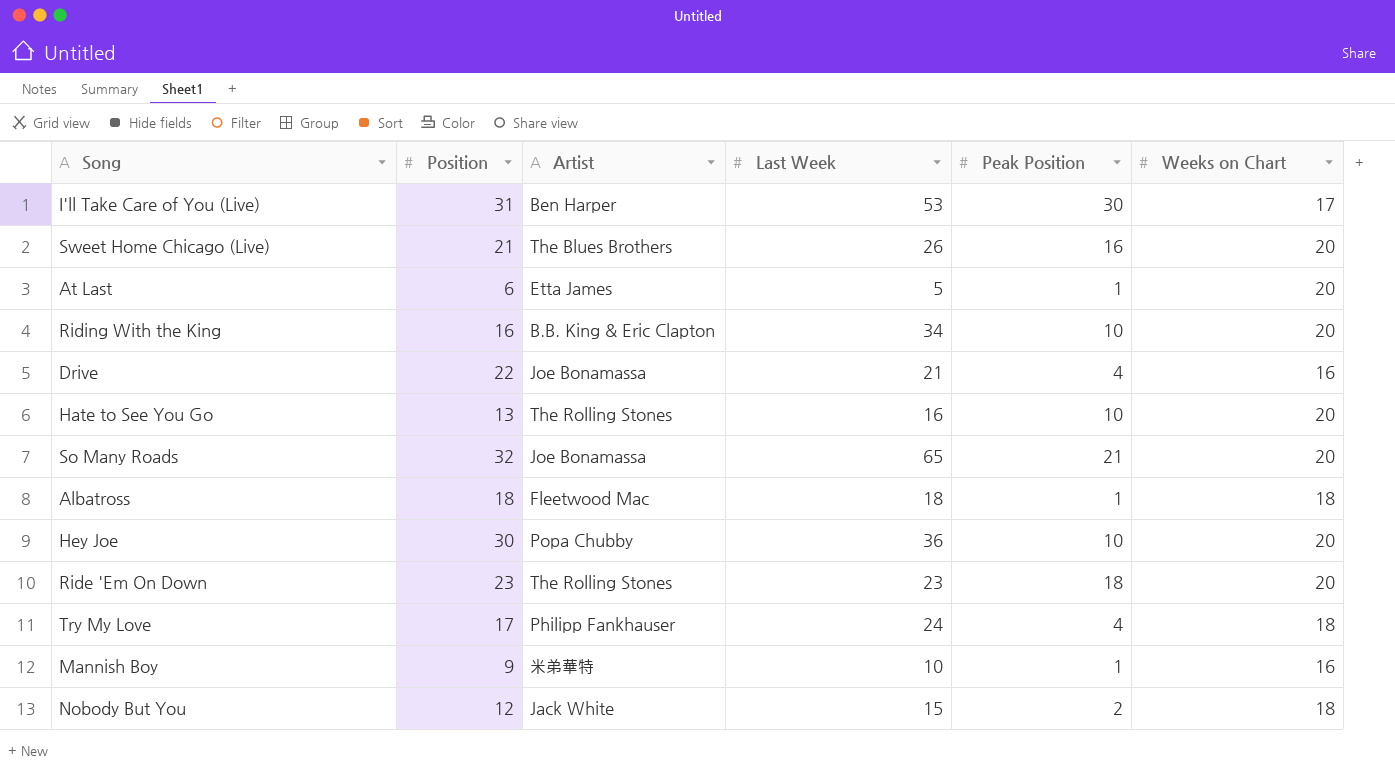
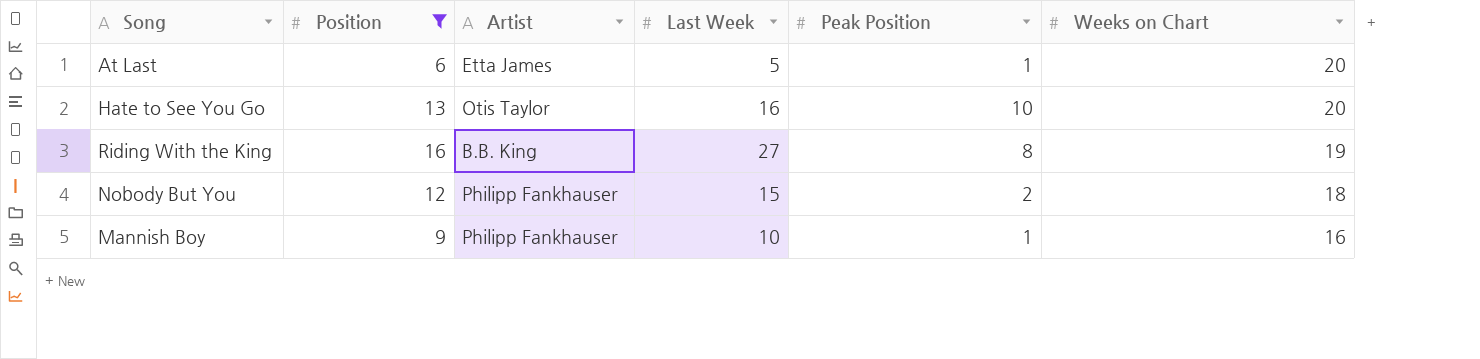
filter: none -> Position <= 16
row order: none -> Weeks on Chart descending
Hate to See You Go | Artist: The Rolling Stones -> Otis Taylor
Riding With the King | Artist: B.B. King & Eric Clapton -> B.B. King
Riding With the King | Last Week: 34 -> 27
Riding With the King | Peak Position: 10 -> 8
Riding With the King | Weeks on Chart: 20 -> 19
Nobody But You | Artist: Jack White -> Philipp Fankhauser
Mannish Boy | Artist: 米弟華特 -> Philipp Fankhauser

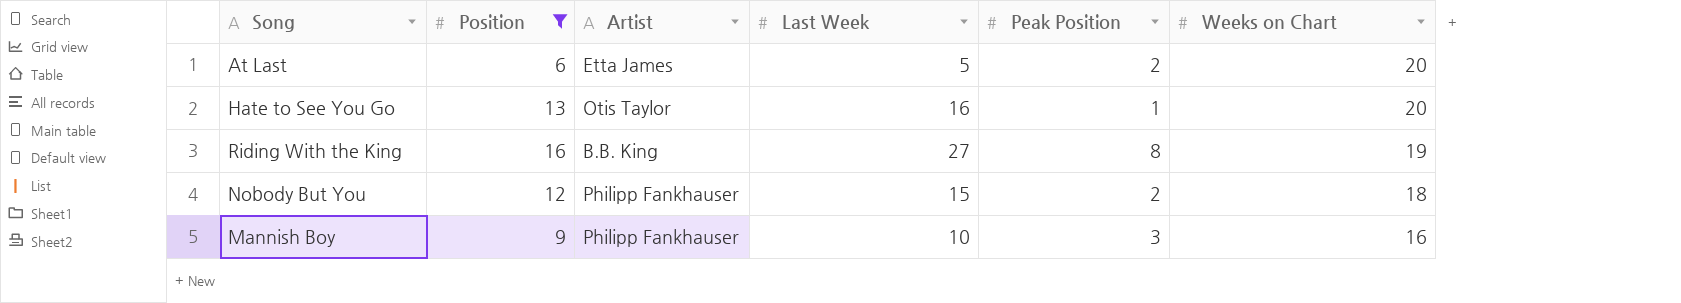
At Last | Peak Position: 1 -> 2
Hate to See You Go | Peak Position: 10 -> 1
Mannish Boy | Peak Position: 1 -> 3

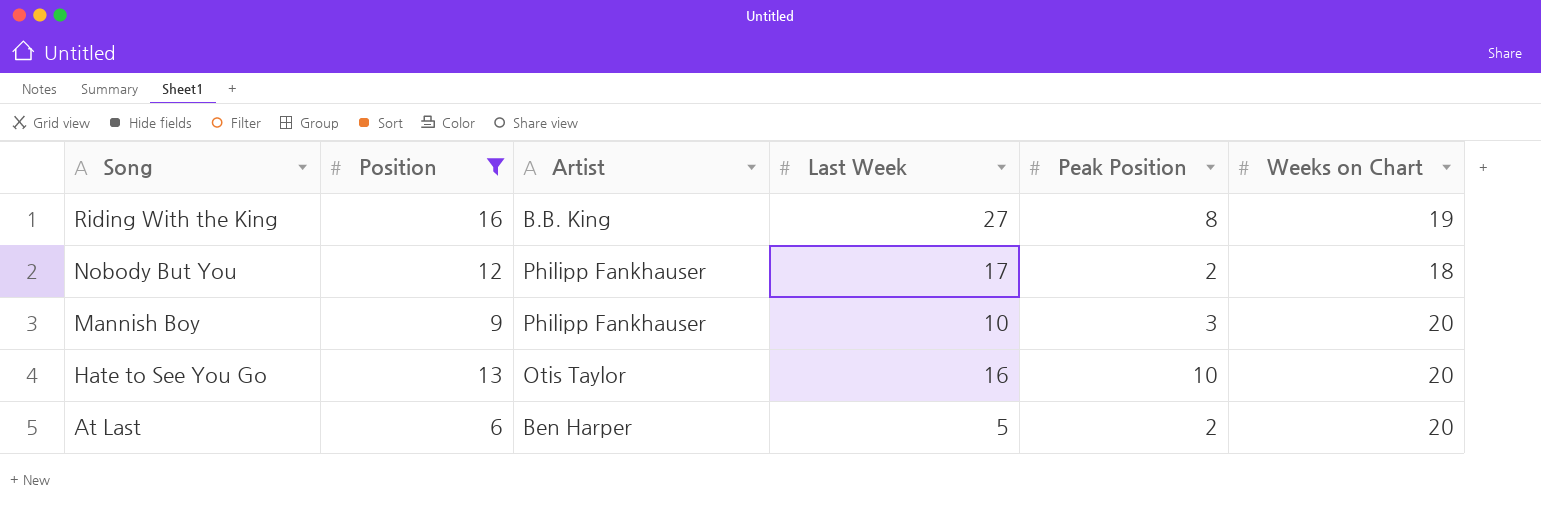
row order: Weeks on Chart descending -> Song descending
Nobody But You | Last Week: 15 -> 17
Mannish Boy | Weeks on Chart: 16 -> 20
Hate to See You Go | Peak Position: 1 -> 10
At Last | Artist: Etta James -> Ben Harper

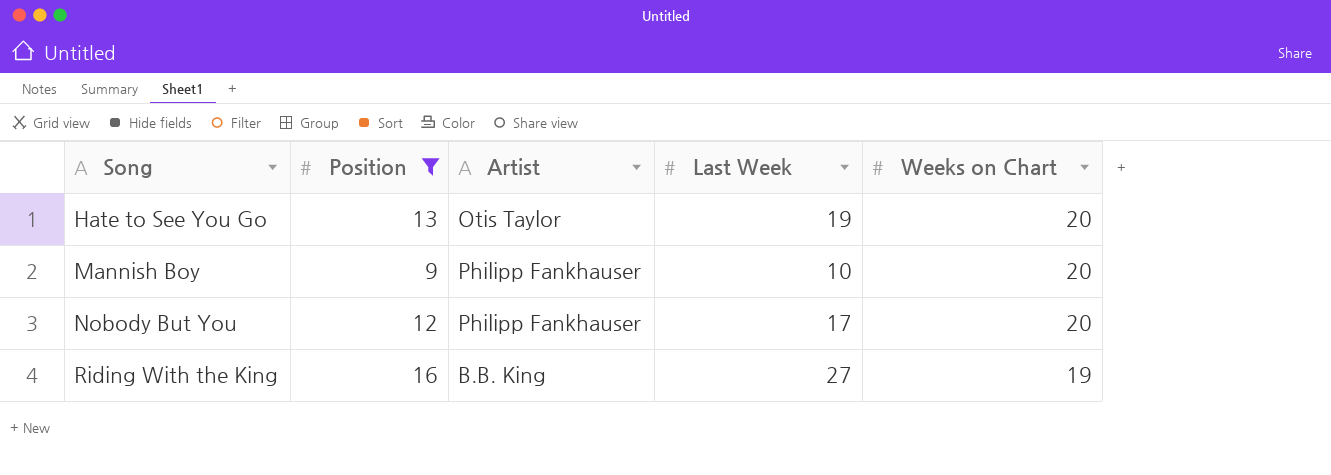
row order: Song descending -> Song ascending
column Peak Position | position: 5 -> none
row At Last: 6 | Ben Harper | 5 | 2 | 20 -> none
Hate to See You Go | Last Week: 16 -> 19
Nobody But You | Weeks on Chart: 18 -> 20

